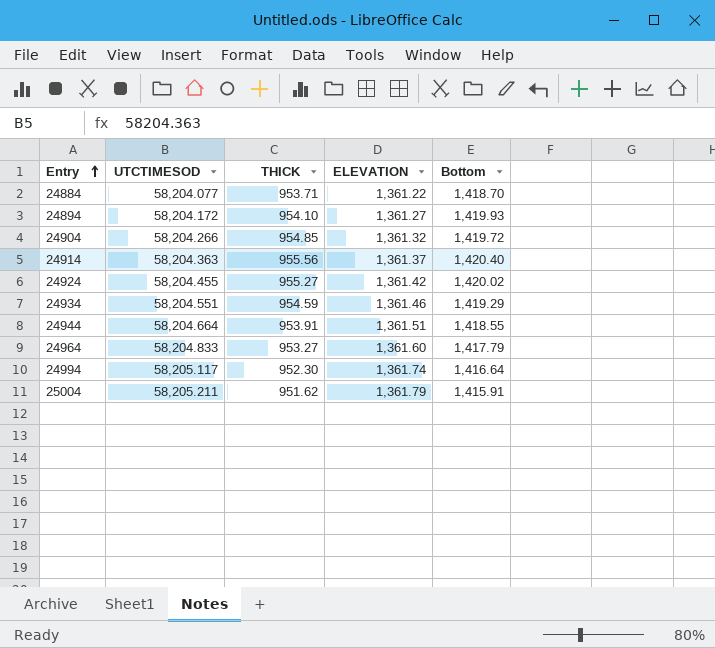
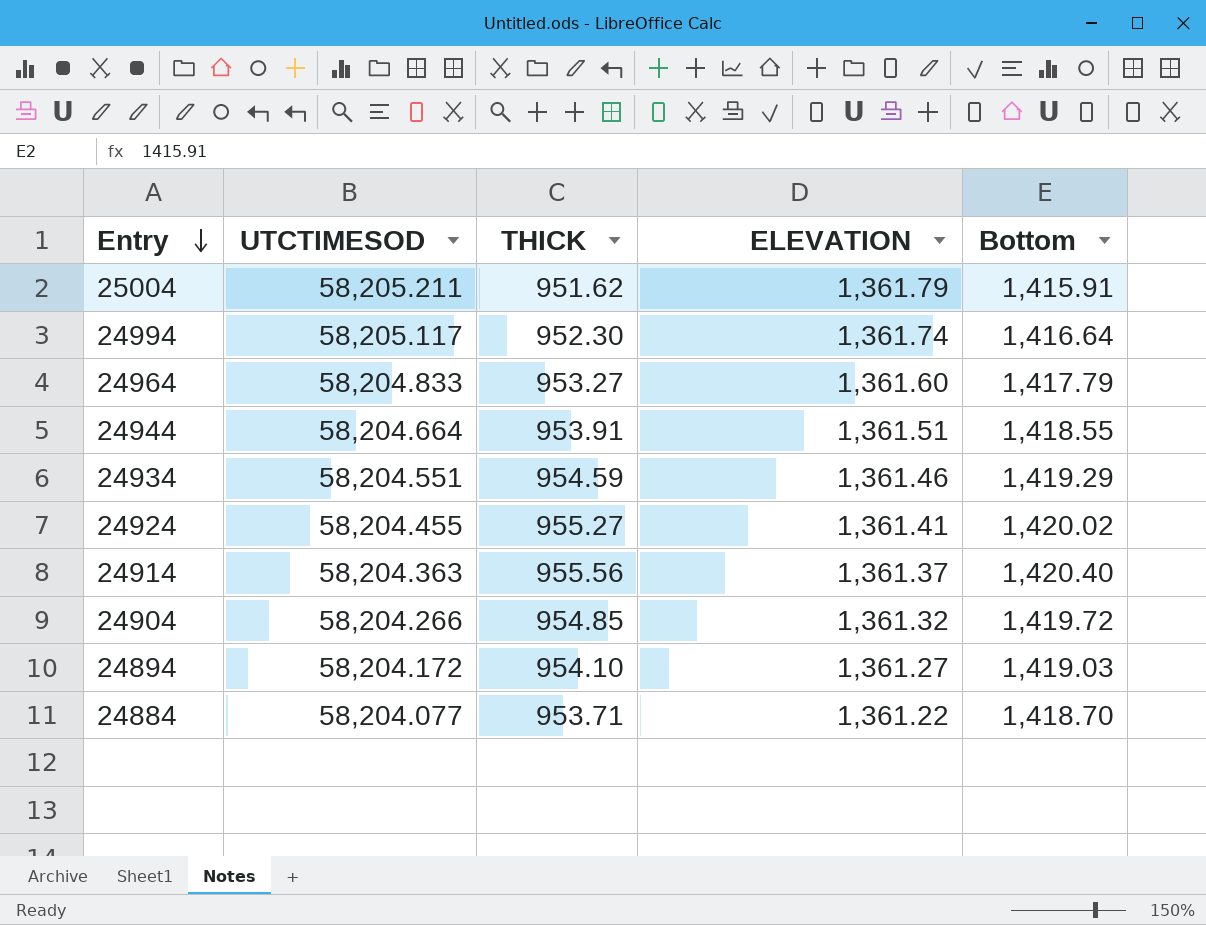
row order: Entry ascending -> Entry descending
24924 | ELEVATION: 1,361.42 -> 1,361.41
24894 | Bottom: 1,419.93 -> 1,419.03

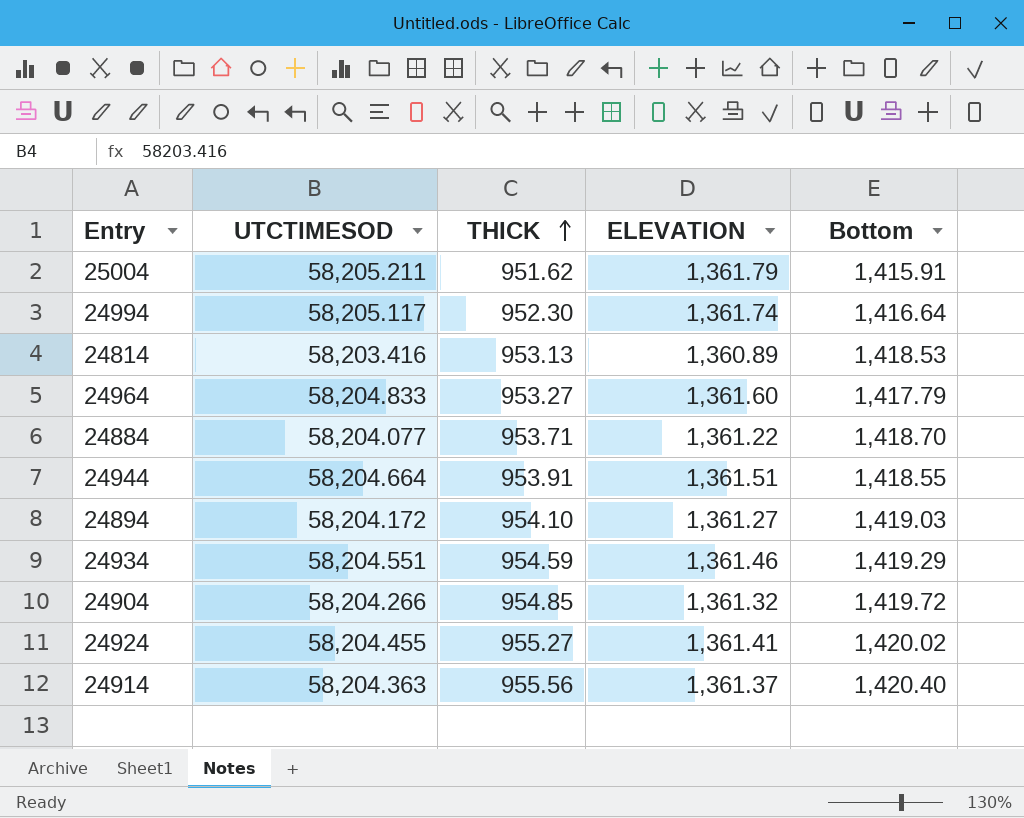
row order: Entry descending -> THICK ascending
row 24814: none -> 58,203.416 | 953.13 | 1,360.89 | 1,418.53

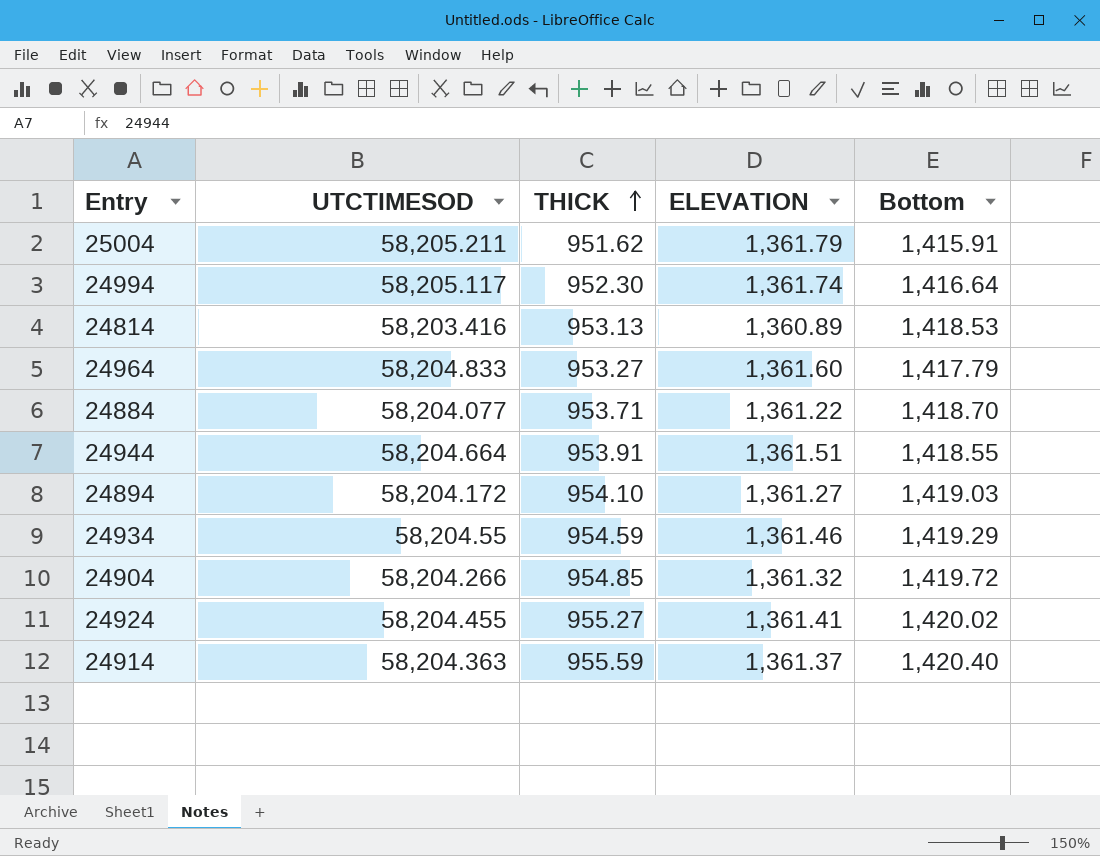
24934 | UTCTIMESOD: 58,204.551 -> 58,204.55
24914 | THICK: 955.56 -> 955.59

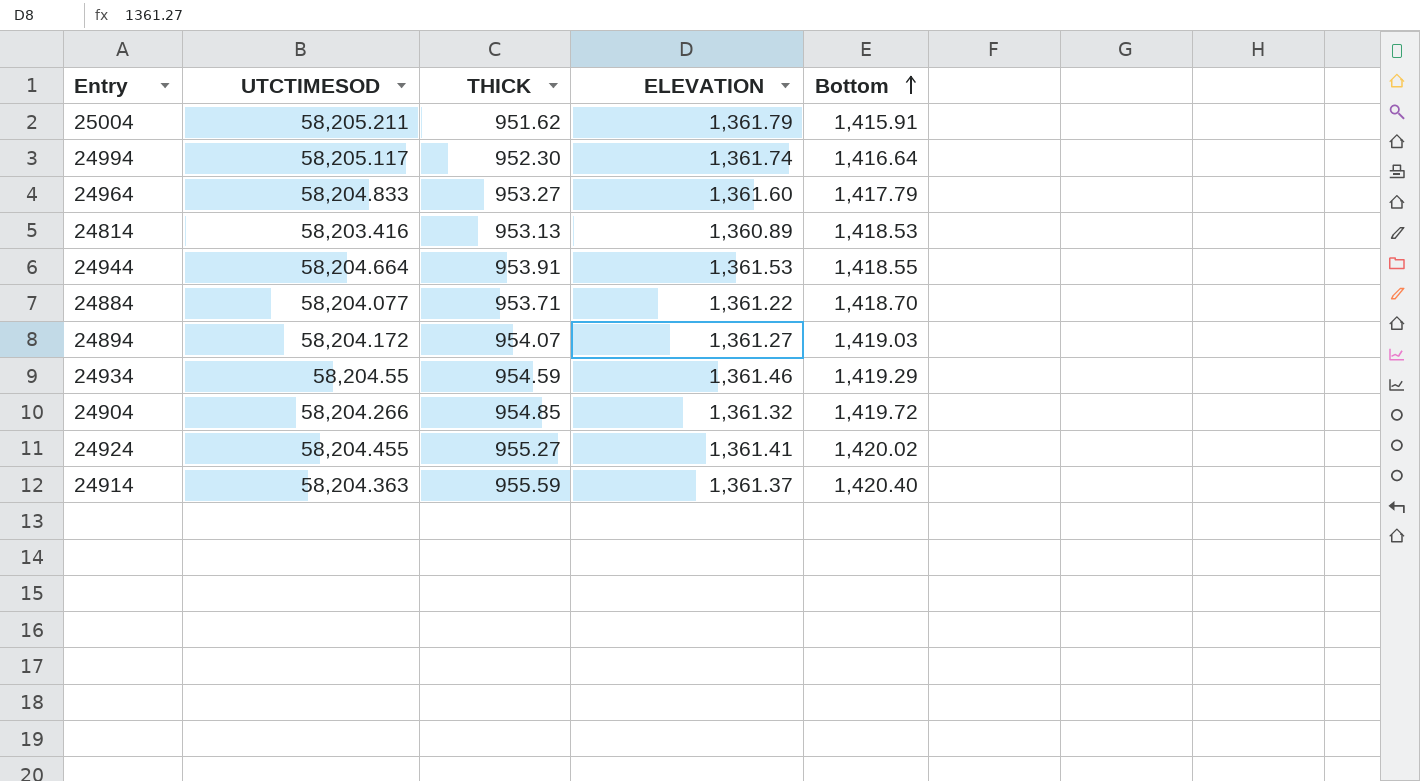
row order: THICK ascending -> Bottom ascending
24944 | ELEVATION: 1,361.51 -> 1,361.53
24894 | THICK: 954.10 -> 954.07

